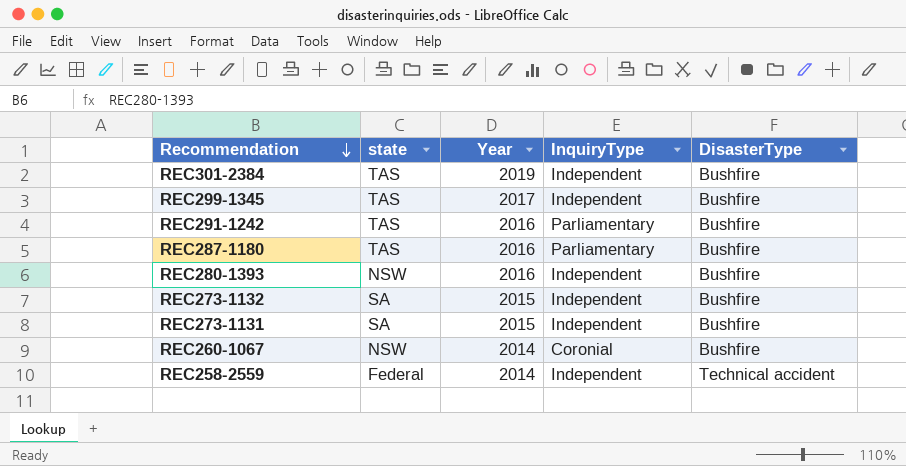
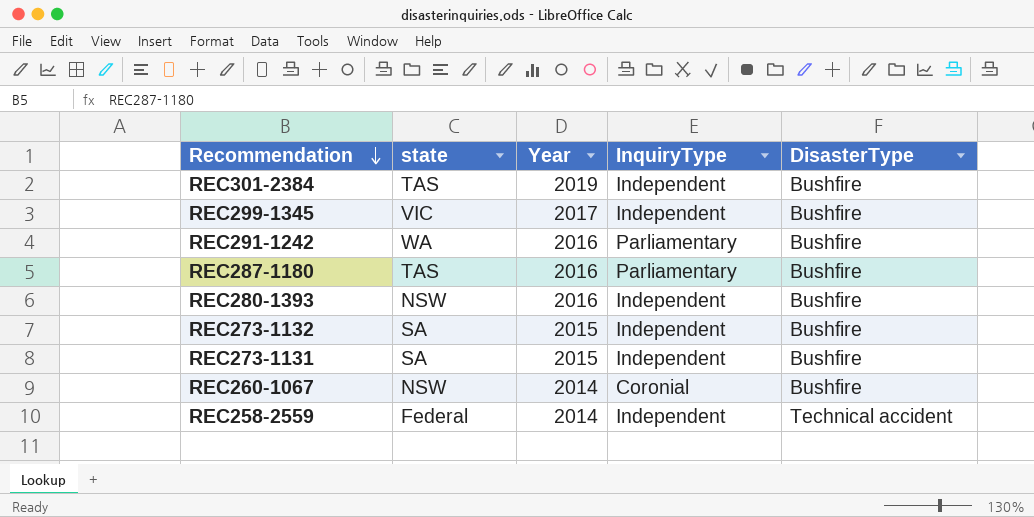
REC299-1345 | state: TAS -> VIC
REC291-1242 | state: TAS -> WA

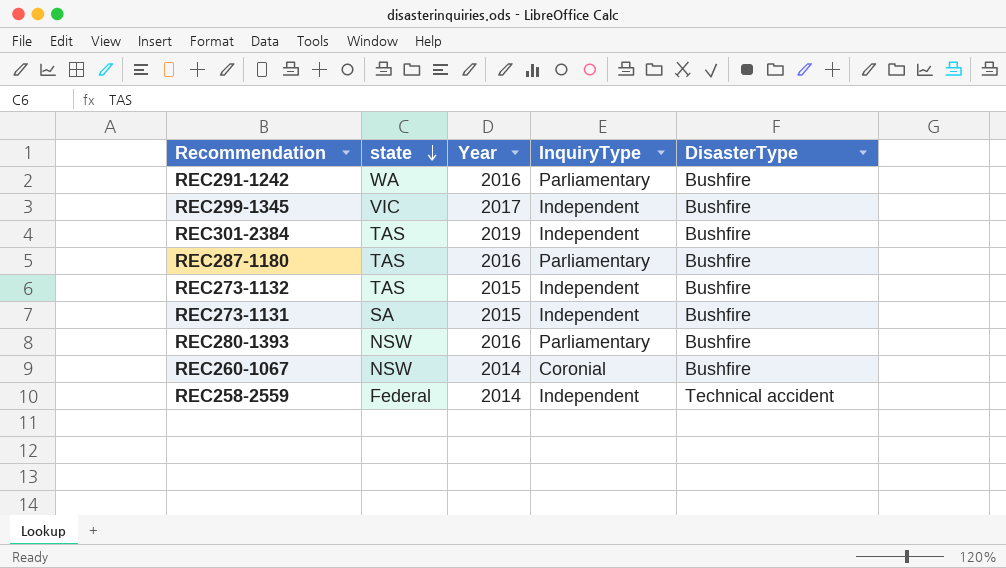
row order: Recommendation descending -> state descending
REC273-1132 | state: SA -> TAS
REC280-1393 | InquiryType: Independent -> Parliamentary

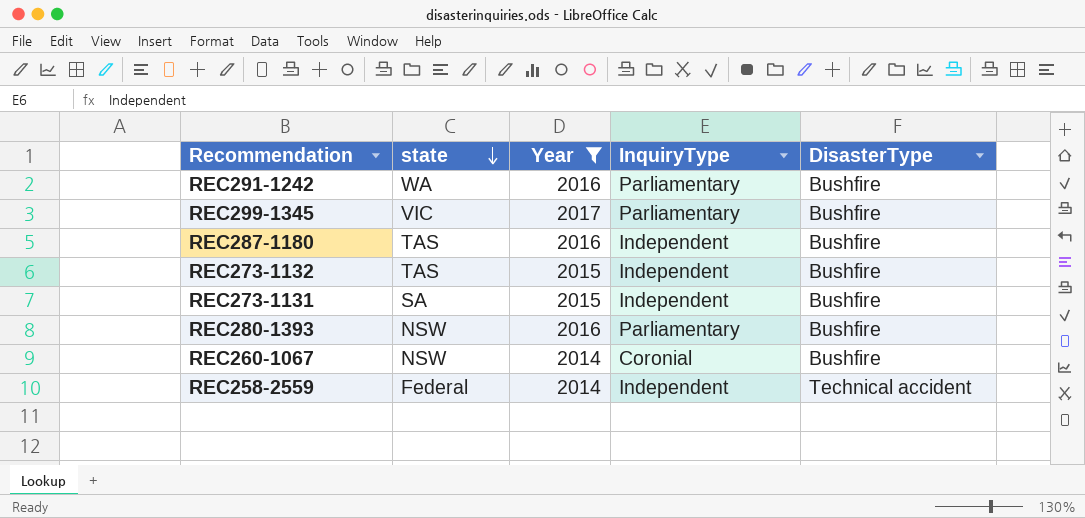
filter: none -> Year != 2019
REC299-1345 | InquiryType: Independent -> Parliamentary
REC287-1180 | InquiryType: Parliamentary -> Independent

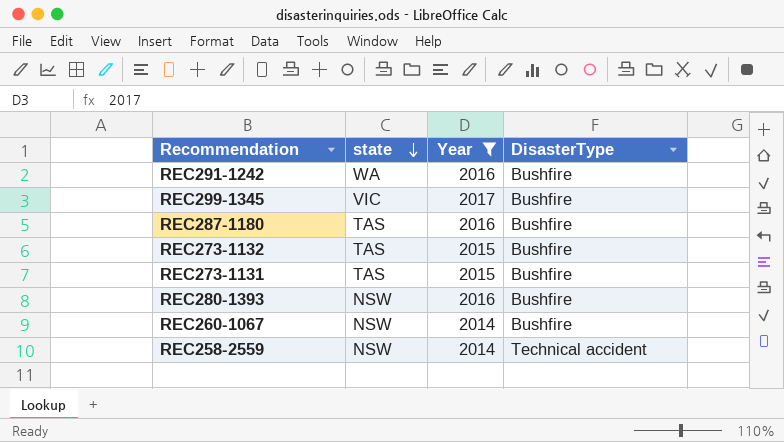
column InquiryType | position: 4 -> none
REC273-1131 | state: SA -> TAS
REC258-2559 | state: Federal -> NSW

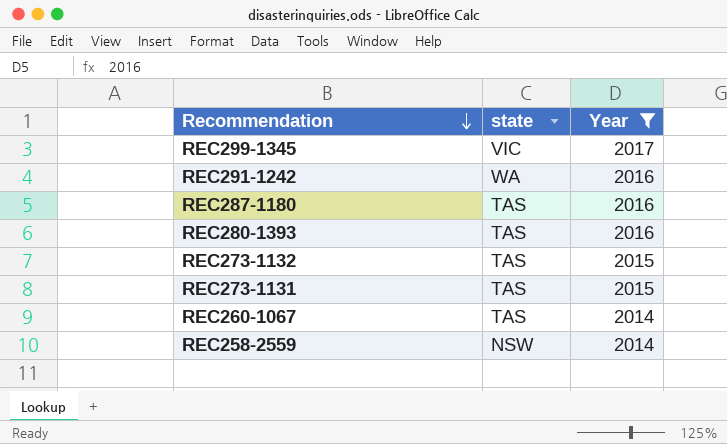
row order: state descending -> Recommendation descending
column DisasterType | position: 4 -> none
REC280-1393 | state: NSW -> TAS
REC260-1067 | state: NSW -> TAS

